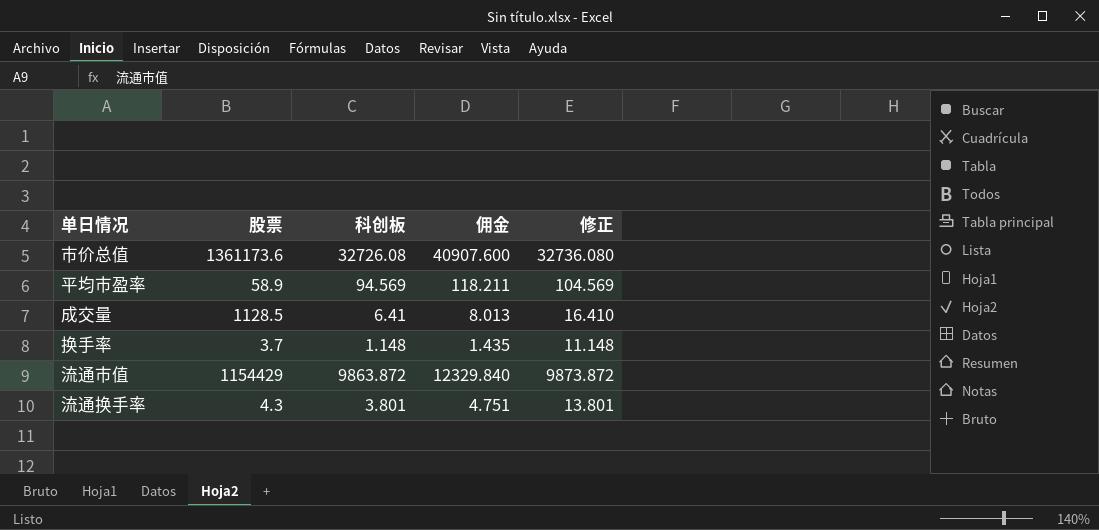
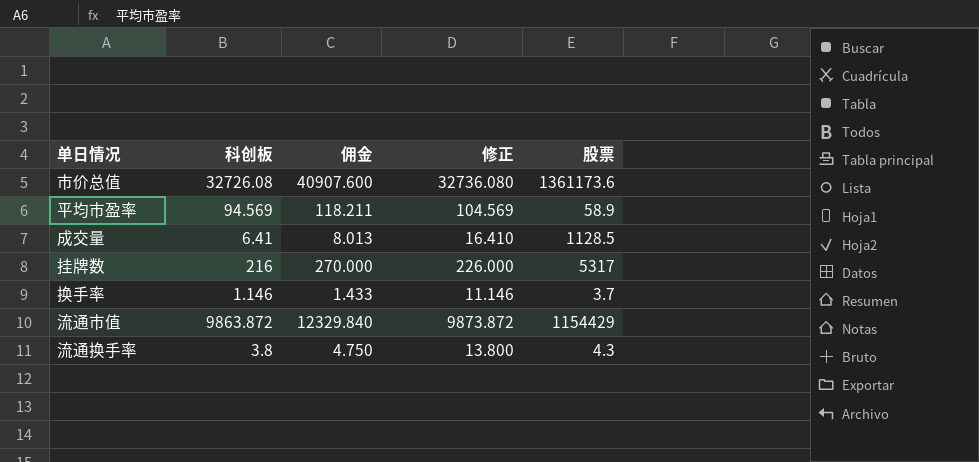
column 股票 | position: 2 -> 5
row 挂牌数: none -> 216 | 270.000 | 226.000 | 5317
换手率 | 科创板: 1.148 -> 1.146
换手率 | 佣金: 1.435 -> 1.433
换手率 | 修正: 11.148 -> 11.146
流通换手率 | 科创板: 3.801 -> 3.8
流通换手率 | 佣金: 4.751 -> 4.750
流通换手率 | 修正: 13.801 -> 13.800

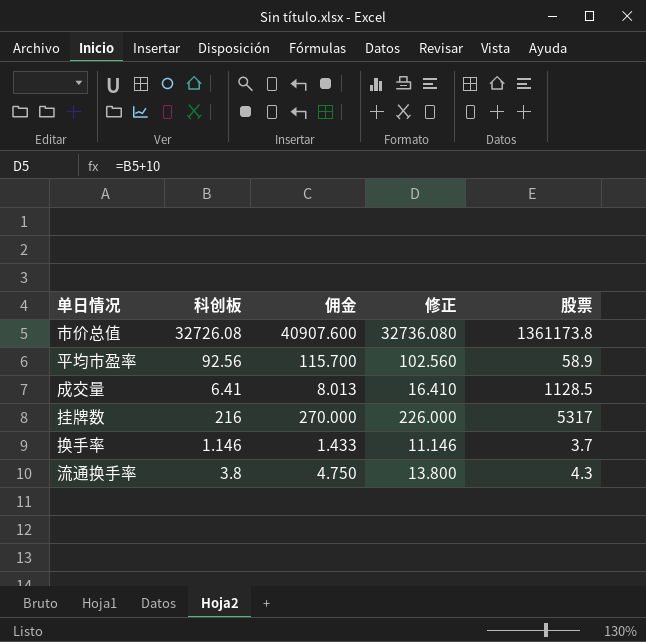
row 流通市值: 9863.872 | 12329.840 | 9873.872 | 1154429 -> none
市价总值 | 股票: 1361173.6 -> 1361173.8
平均市盈率 | 科创板: 94.569 -> 92.56
平均市盈率 | 佣金: 118.211 -> 115.700
平均市盈率 | 修正: 104.569 -> 102.560

